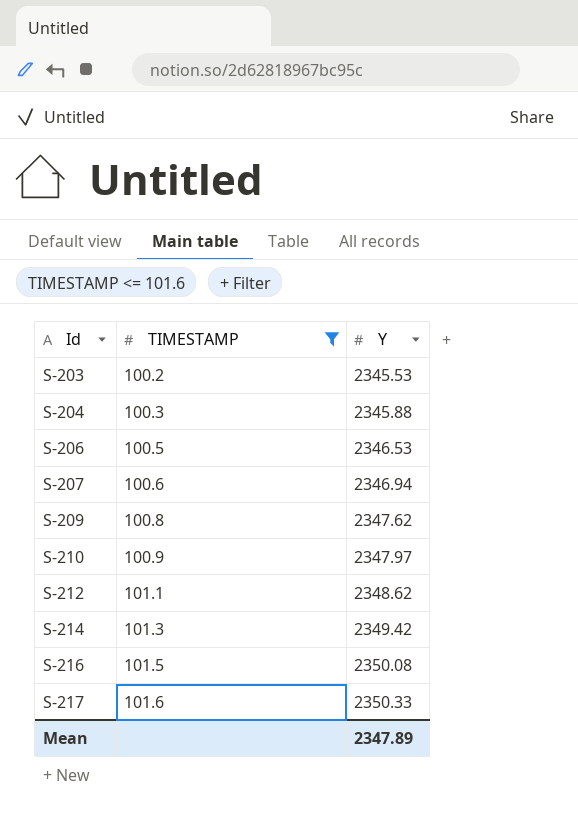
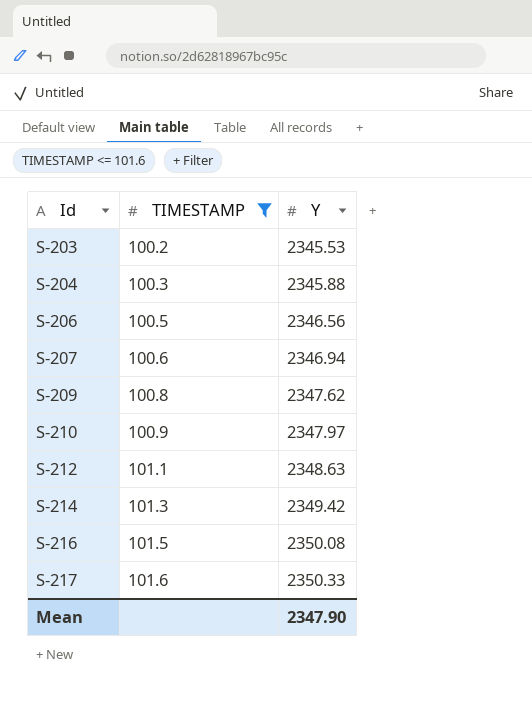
S-206 | Y: 2346.53 -> 2346.56
S-212 | Y: 2348.62 -> 2348.63
Mean | Y: 2347.89 -> 2347.90

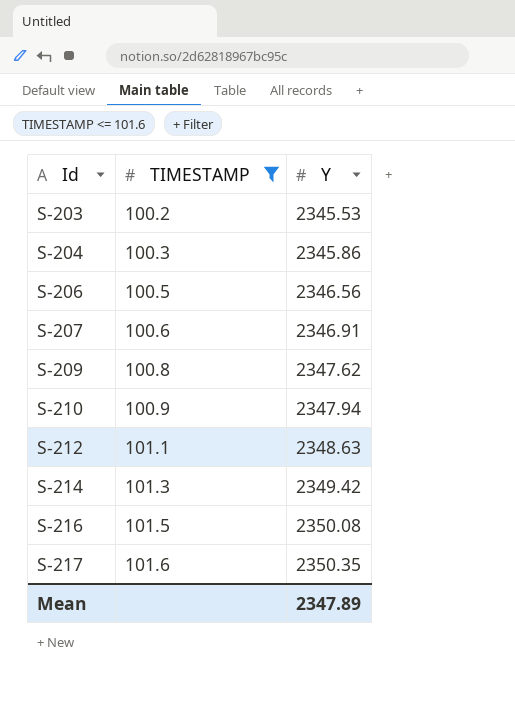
S-204 | Y: 2345.88 -> 2345.86
S-207 | Y: 2346.94 -> 2346.91
S-210 | Y: 2347.97 -> 2347.94
S-217 | Y: 2350.33 -> 2350.35
Mean | Y: 2347.90 -> 2347.89

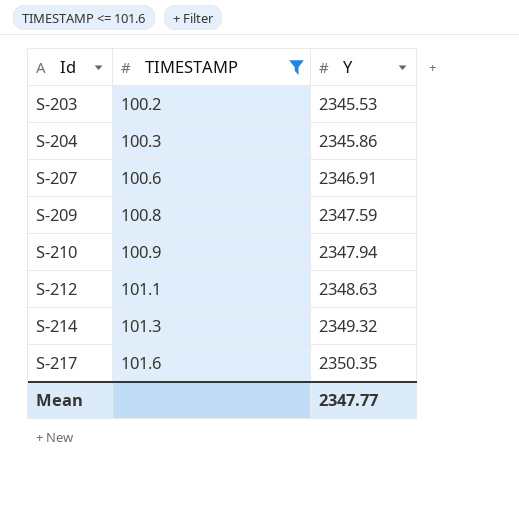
row S-206: 100.5 | 2346.56 -> none
row S-216: 101.5 | 2350.08 -> none
S-209 | Y: 2347.62 -> 2347.59
S-214 | Y: 2349.42 -> 2349.32
Mean | Y: 2347.89 -> 2347.77

